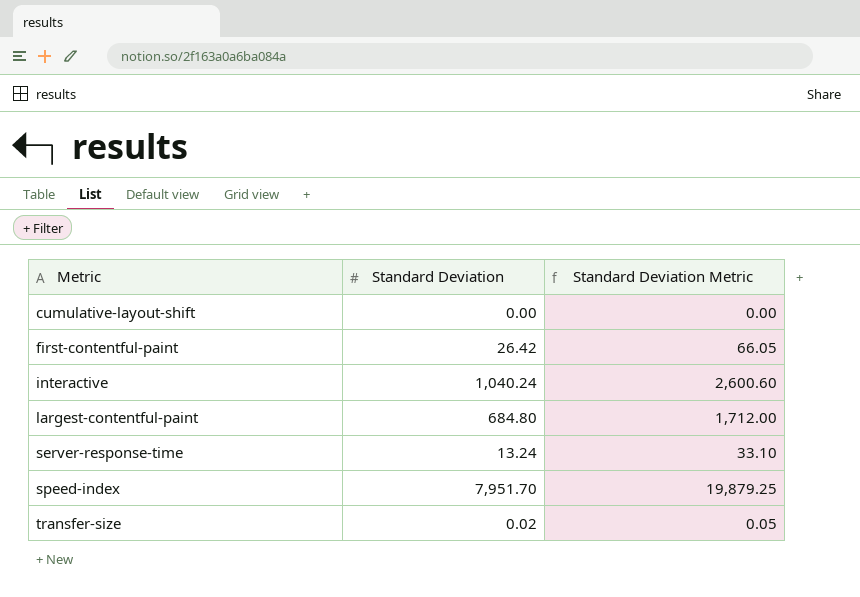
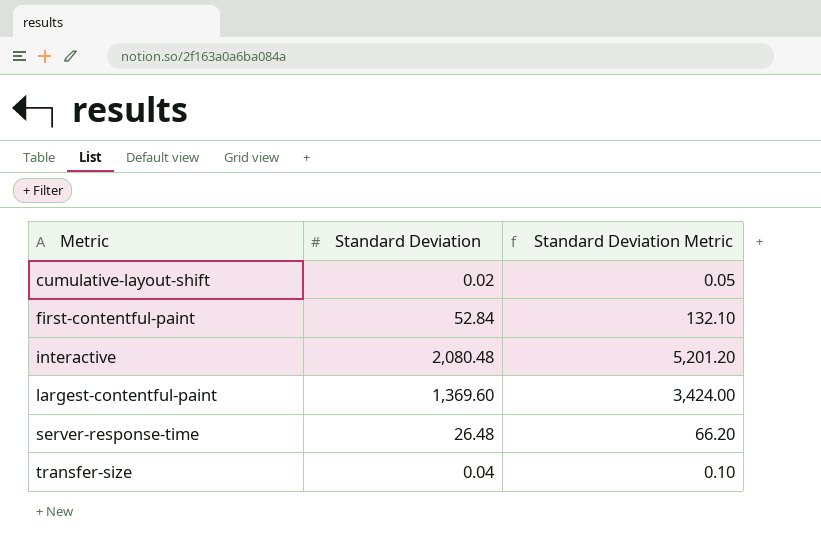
row speed-index: 7,951.70 | 19,879.25 -> none
cumulative-layout-shift | Standard Deviation: 0.00 -> 0.02
cumulative-layout-shift | Standard Deviation Metric: 0.00 -> 0.05
first-contentful-paint | Standard Deviation: 26.42 -> 52.84
first-contentful-paint | Standard Deviation Metric: 66.05 -> 132.10
interactive | Standard Deviation: 1,040.24 -> 2,080.48
interactive | Standard Deviation Metric: 2,600.60 -> 5,201.20
largest-contentful-paint | Standard Deviation: 684.80 -> 1,369.60
largest-contentful-paint | Standard Deviation Metric: 1,712.00 -> 3,424.00
server-response-time | Standard Deviation: 13.24 -> 26.48
server-response-time | Standard Deviation Metric: 33.10 -> 66.20
transfer-size | Standard Deviation: 0.02 -> 0.04
transfer-size | Standard Deviation Metric: 0.05 -> 0.10

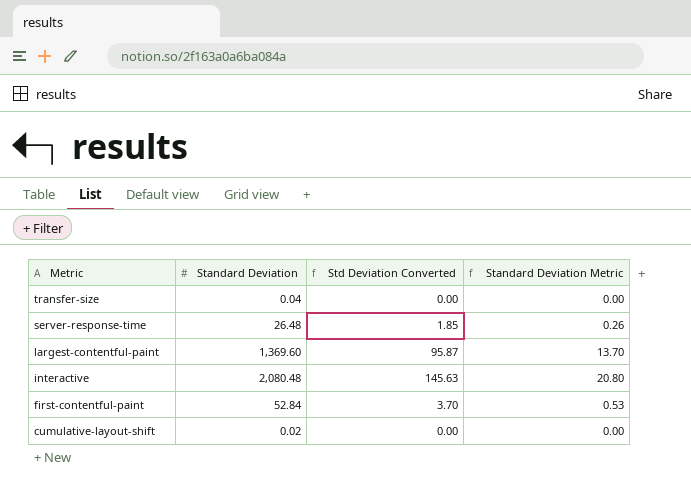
row order: Metric ascending -> Metric descending
column Std Deviation Converted | formula: none -> [Standard Deviation] * 0.07
column Standard Deviation Metric | formula: [Standard Deviation] * 2.5 -> [Standard Deviation] * 0.01

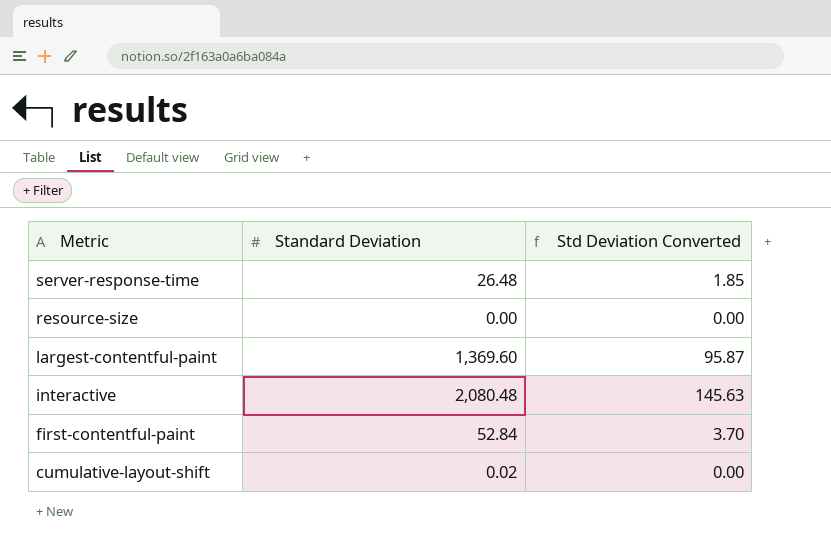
column Standard Deviation Metric | formula: [Standard Deviation] * 0.01 -> none
row transfer-size: 0.04 | 0.00 | 0.00 -> none
row resource-size: none -> 0.00 | 0.00

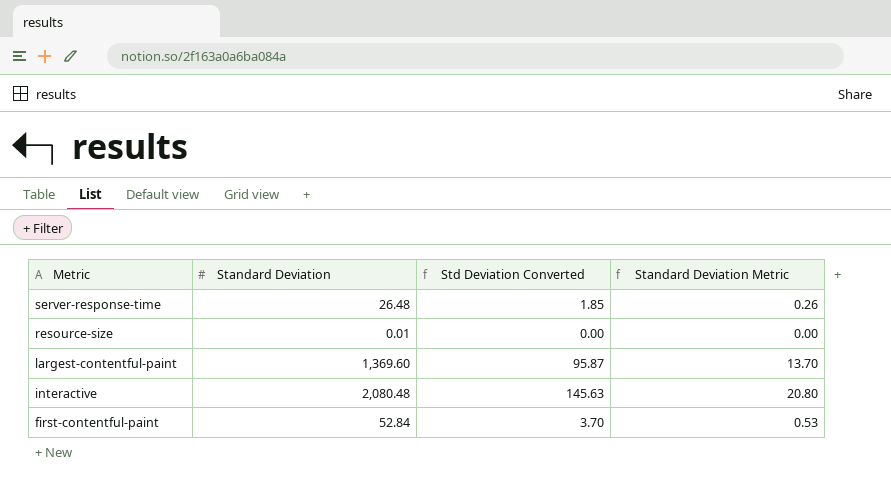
column Standard Deviation Metric | formula: none -> [Standard Deviation] * 0.01
row cumulative-layout-shift: 0.02 | 0.00 -> none
resource-size | Standard Deviation: 0.00 -> 0.01

